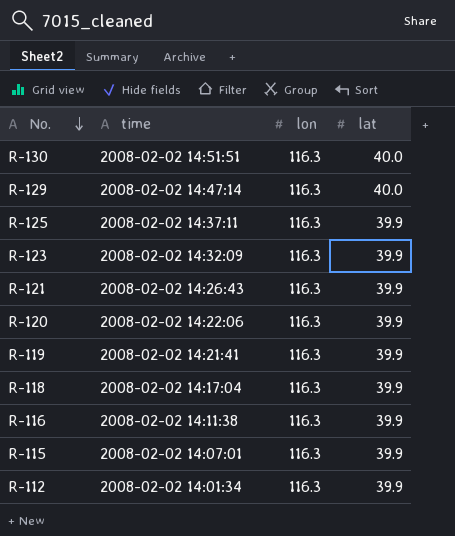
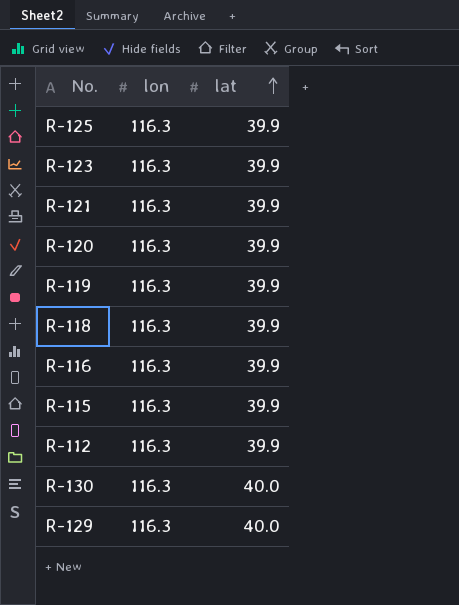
row order: No. descending -> lat ascending
column time | position: 2 -> none

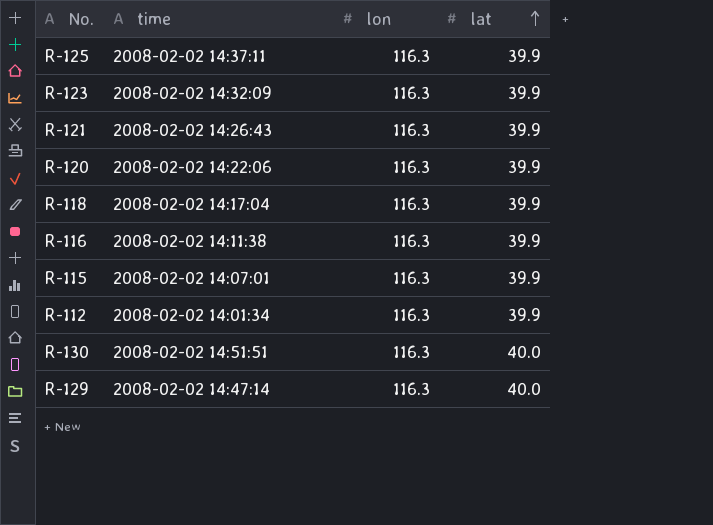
column time | position: none -> 2
row R-119: 116.3 | 39.9 -> none

